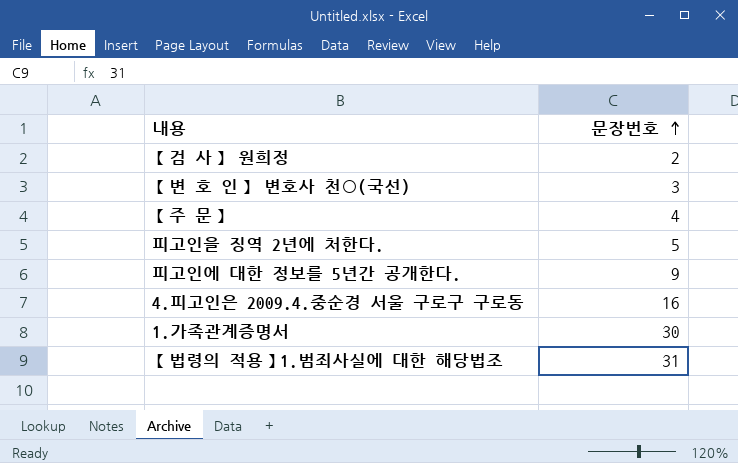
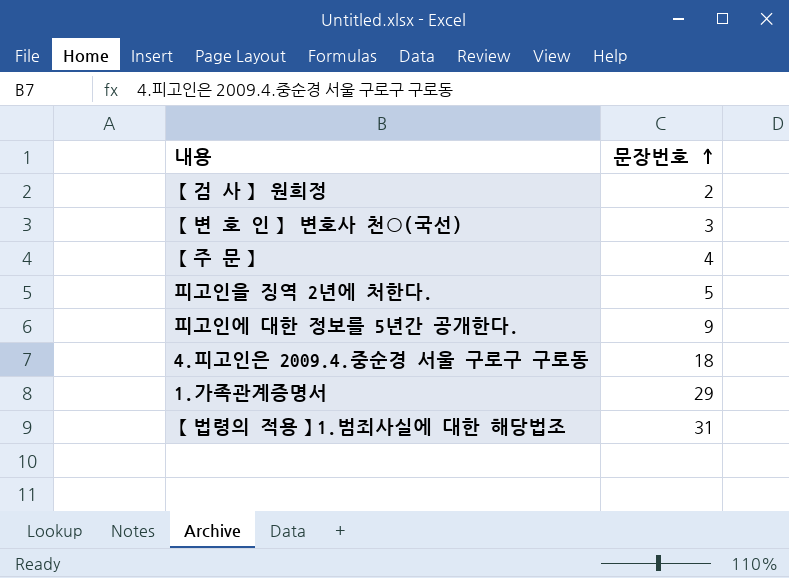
4.피고인은 2009.4.중순경 서울 구로구 구로동 | 문장번호: 16 -> 18
1.가족관계증명서 | 문장번호: 30 -> 29

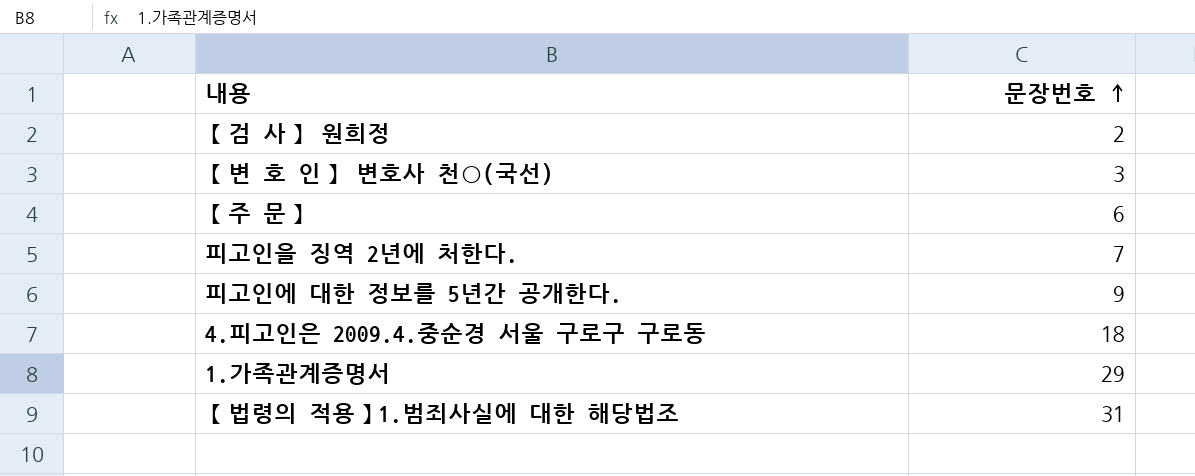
【주 문】 | 문장번호: 4 -> 6
피고인을 징역 2년에 처한다. | 문장번호: 5 -> 7

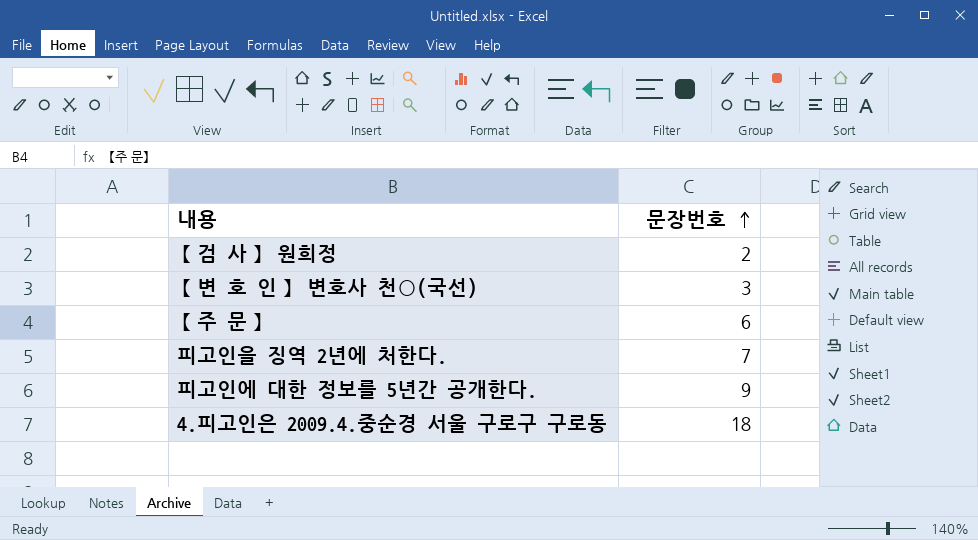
row 1.가족관계증명서: 29 -> none
row 【법령의 적용】1.범죄사실에 대한 해당법조: 31 -> none

